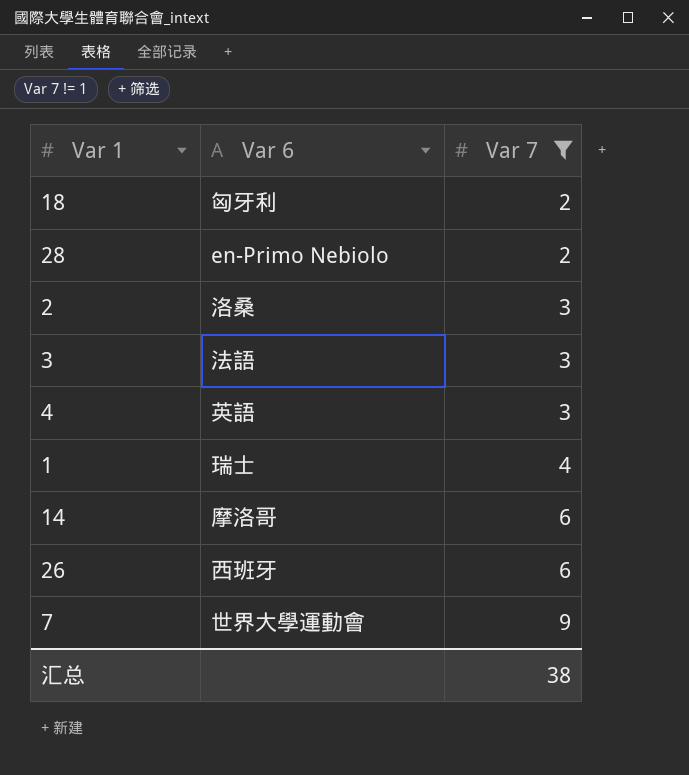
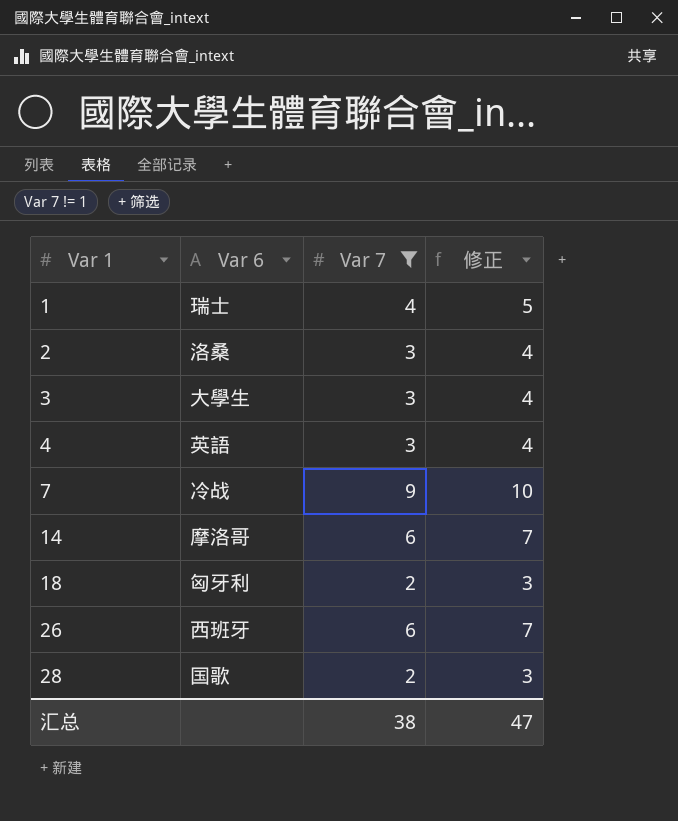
row order: Var 7 ascending -> Var 1 ascending
column 修正 | formula: none -> [Var 7] + 1
3 | Var 6: 法語 -> 大學生
7 | Var 6: 世界大學運動會 -> 冷战
28 | Var 6: en-Primo Nebiolo -> 国歌

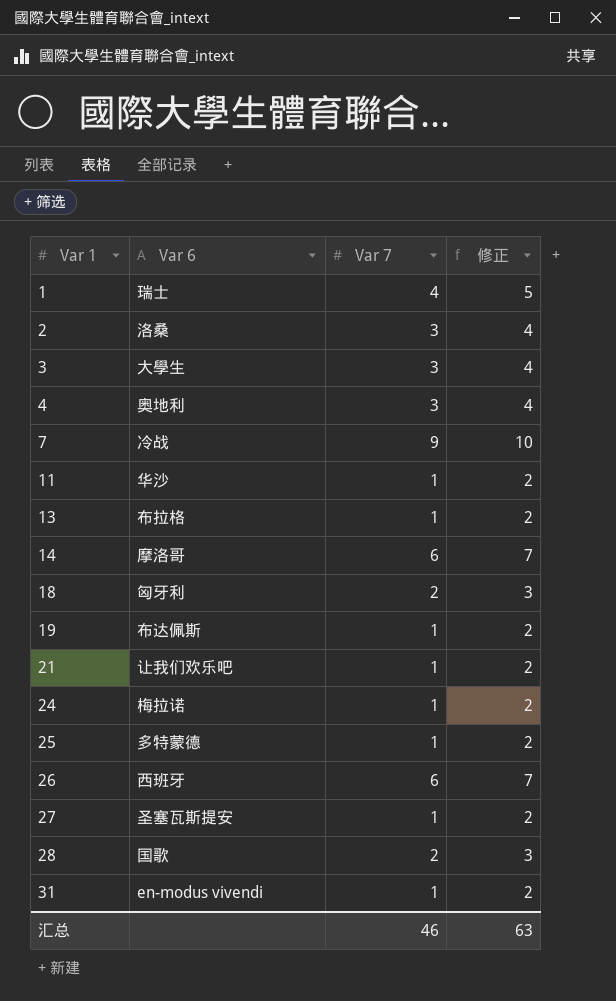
filter: Var 7 != 1 -> none
4 | Var 6: 英語 -> 奥地利
汇总 | Var 7: 38 -> 46
汇总 | 修正: 47 -> 63

